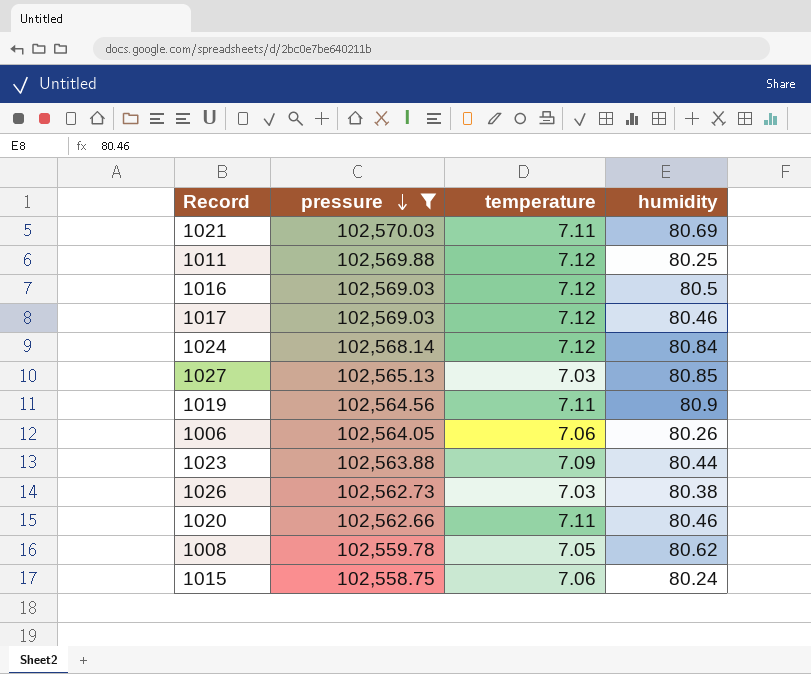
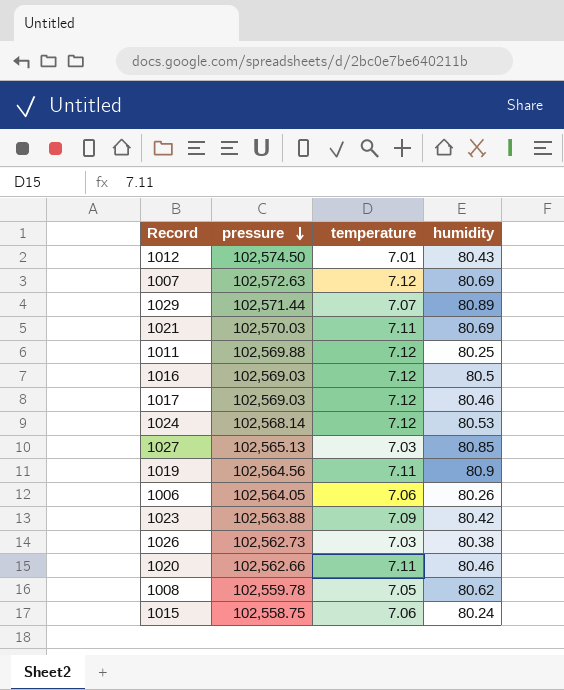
filter: pressure <= 102,570.03 -> none
1024 | humidity: 80.84 -> 80.53
1023 | humidity: 80.44 -> 80.42

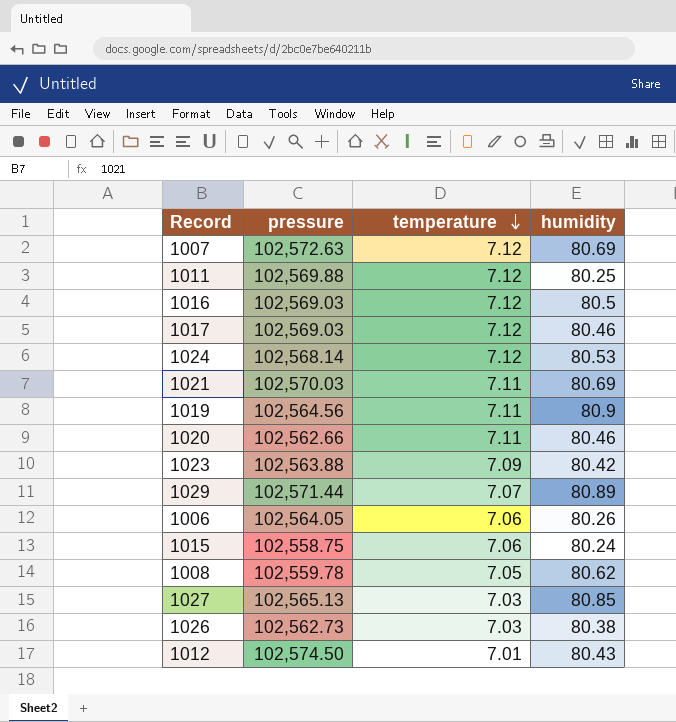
row order: pressure descending -> temperature descending

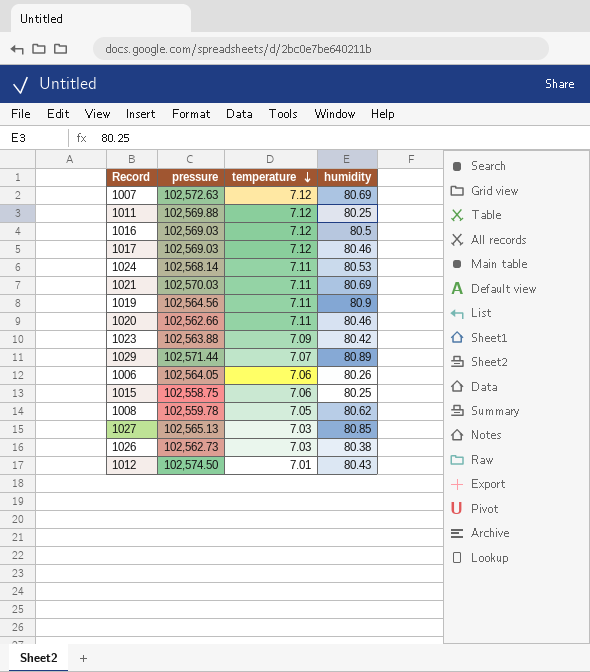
1024 | temperature: 7.12 -> 7.11
1015 | humidity: 80.24 -> 80.25

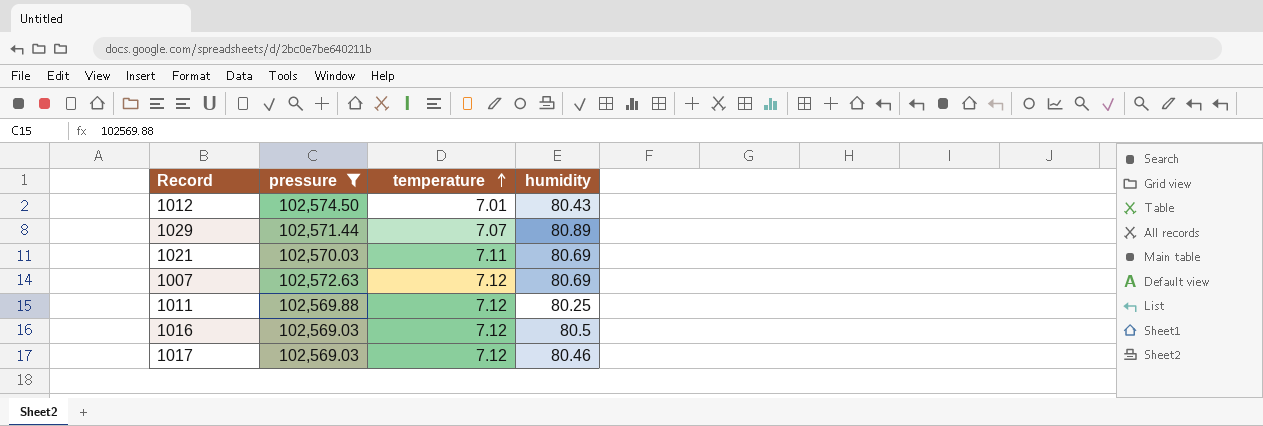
filter: none -> pressure >= 102,569.03
row order: temperature descending -> temperature ascending

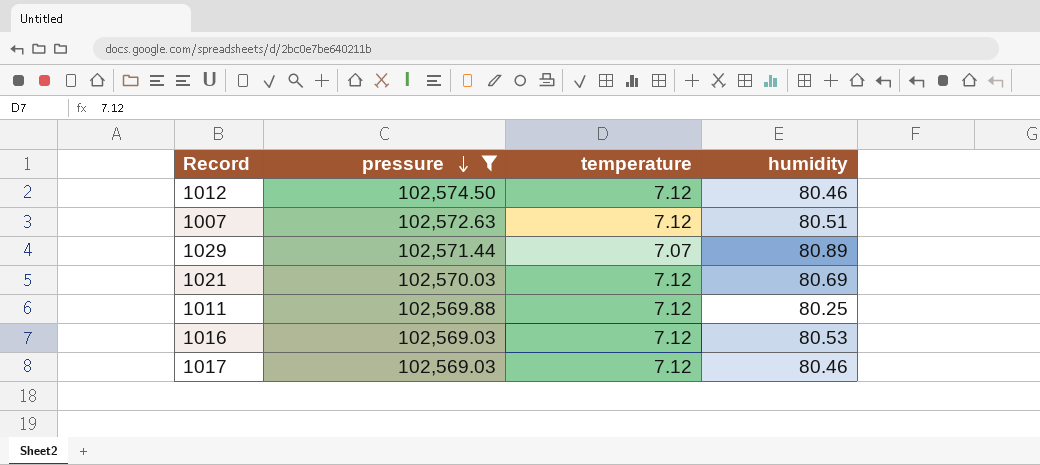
row order: temperature ascending -> pressure descending
1012 | temperature: 7.01 -> 7.12
1012 | humidity: 80.43 -> 80.46
1007 | humidity: 80.69 -> 80.51
1021 | temperature: 7.11 -> 7.12
1016 | humidity: 80.5 -> 80.53

